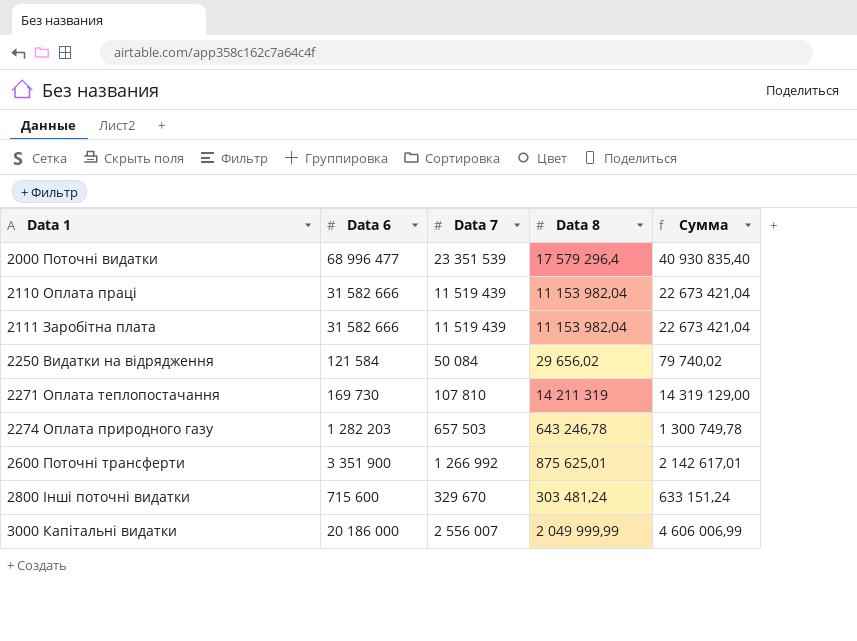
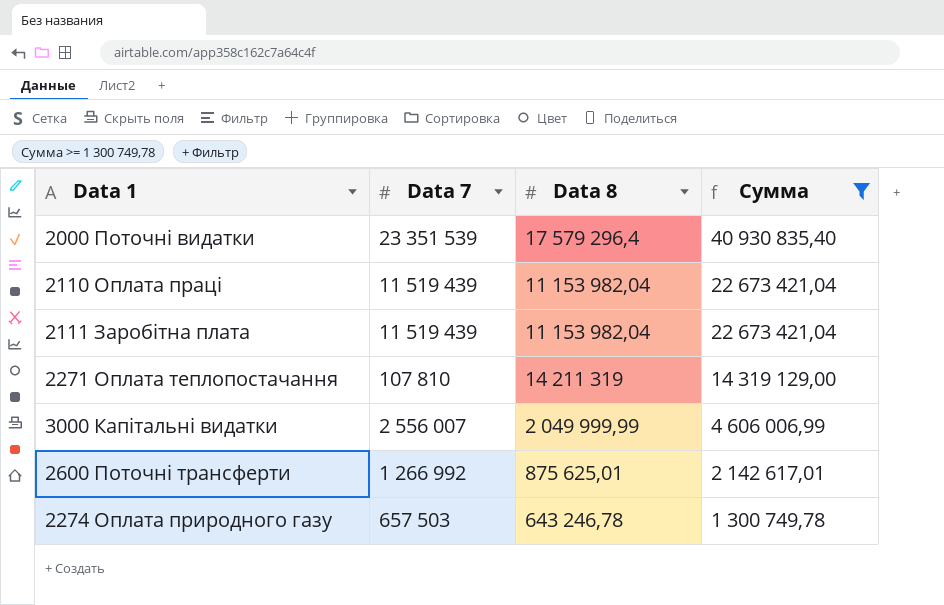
filter: none -> Сумма >= 1 300 749,78
row order: Data 1 ascending -> Сумма descending
column Data 6 | position: 2 -> none

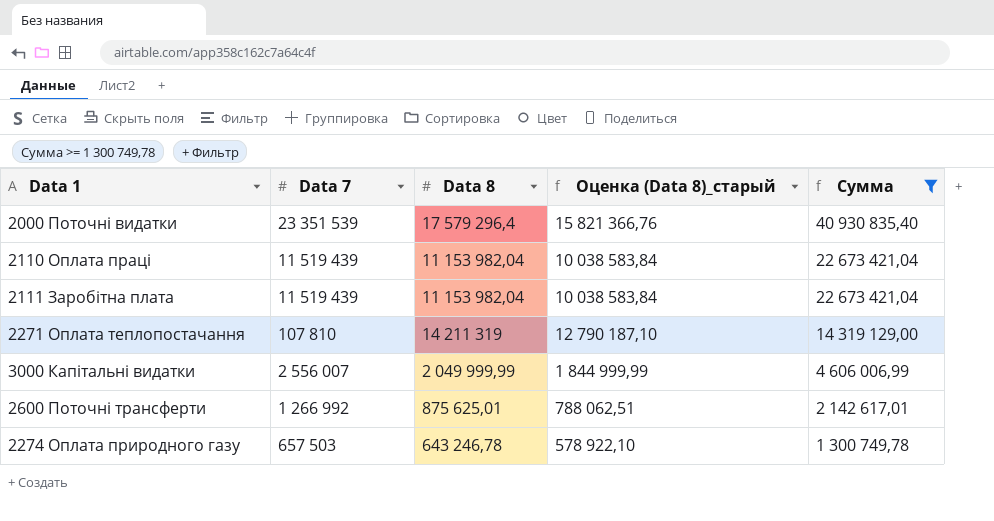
column Оценка (Data 8)_старый | formula: none -> [Data 8] * 0,9

